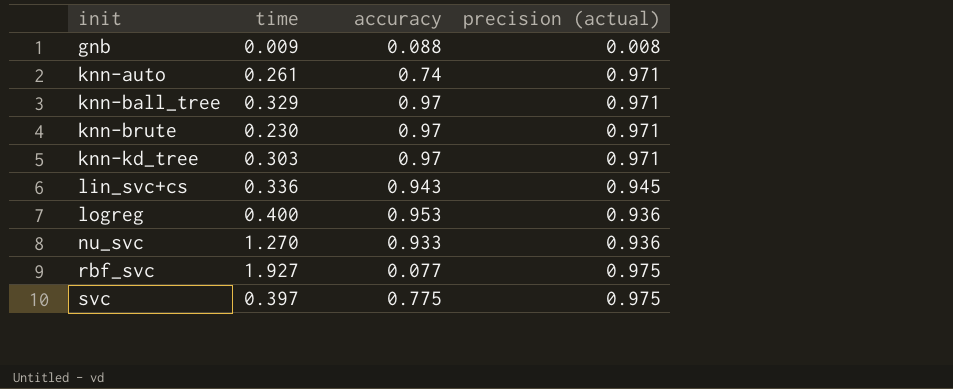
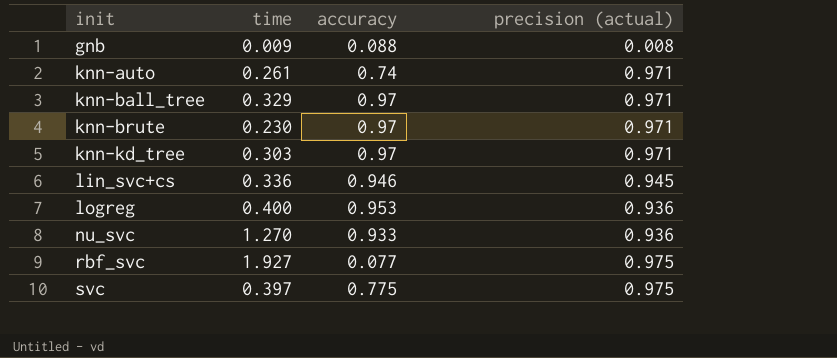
lin_svc+cs | accuracy: 0.943 -> 0.946

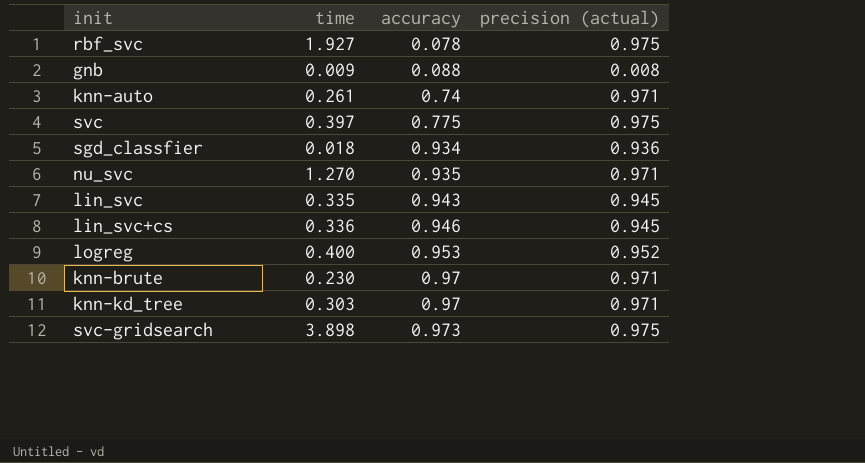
row order: init ascending -> accuracy ascending
row knn-ball_tree: 0.329 | 0.97 | 0.971 -> none
rbf_svc | accuracy: 0.077 -> 0.078
row sgd_classfier: none -> 0.018 | 0.934 | 0.936
nu_svc | accuracy: 0.933 -> 0.935
nu_svc | precision (actual): 0.936 -> 0.971
row lin_svc: none -> 0.335 | 0.943 | 0.945
logreg | precision (actual): 0.936 -> 0.952
row svc-gridsearch: none -> 3.898 | 0.973 | 0.975

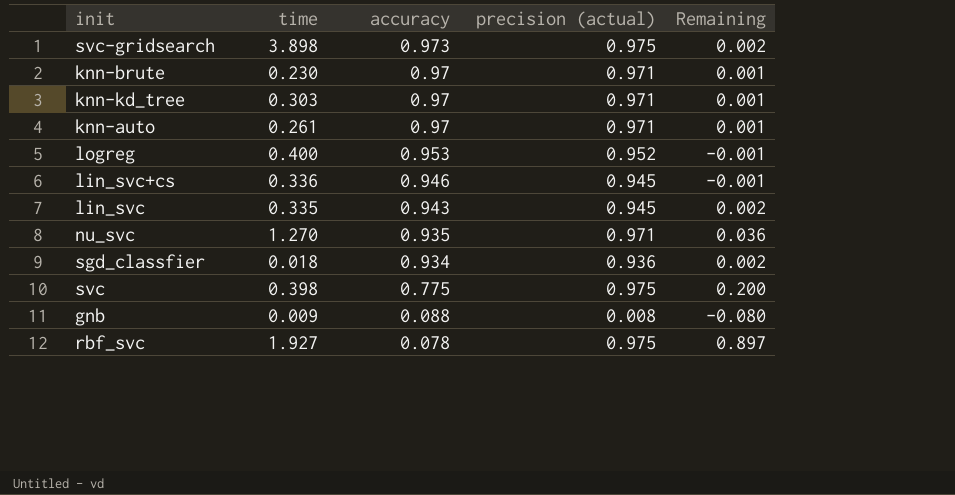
row order: accuracy ascending -> accuracy descending
column Remaining | formula: none -> [precision (actual)] - [accuracy]
knn-auto | accuracy: 0.74 -> 0.97
svc | time: 0.397 -> 0.398

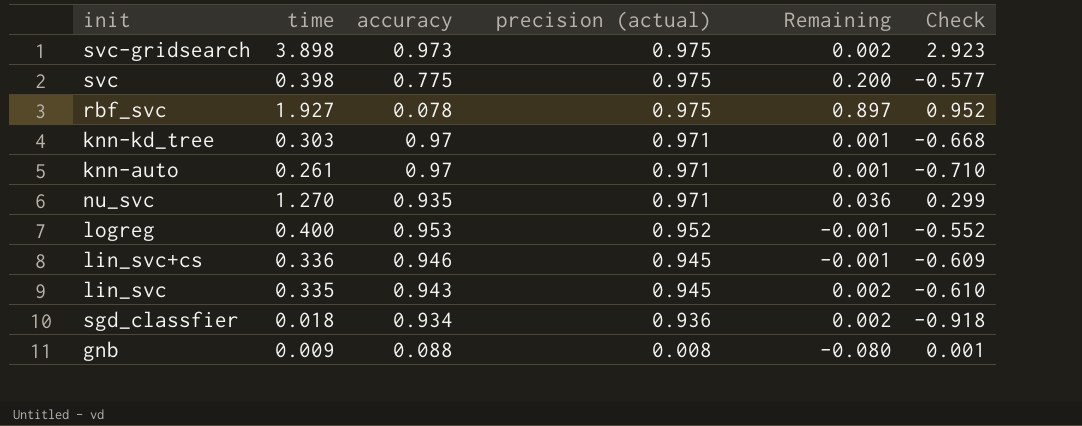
row order: accuracy descending -> precision (actual) descending
column Check | formula: none -> [time] - [precision (actual)]
row knn-brute: 0.230 | 0.97 | 0.971 | 0.001 -> none

